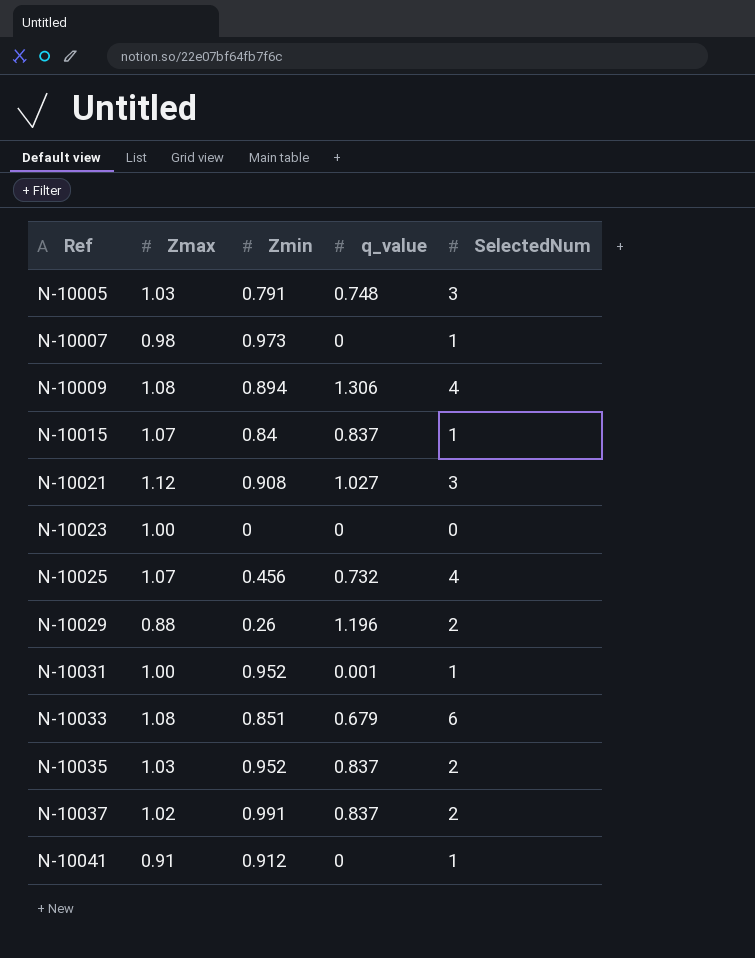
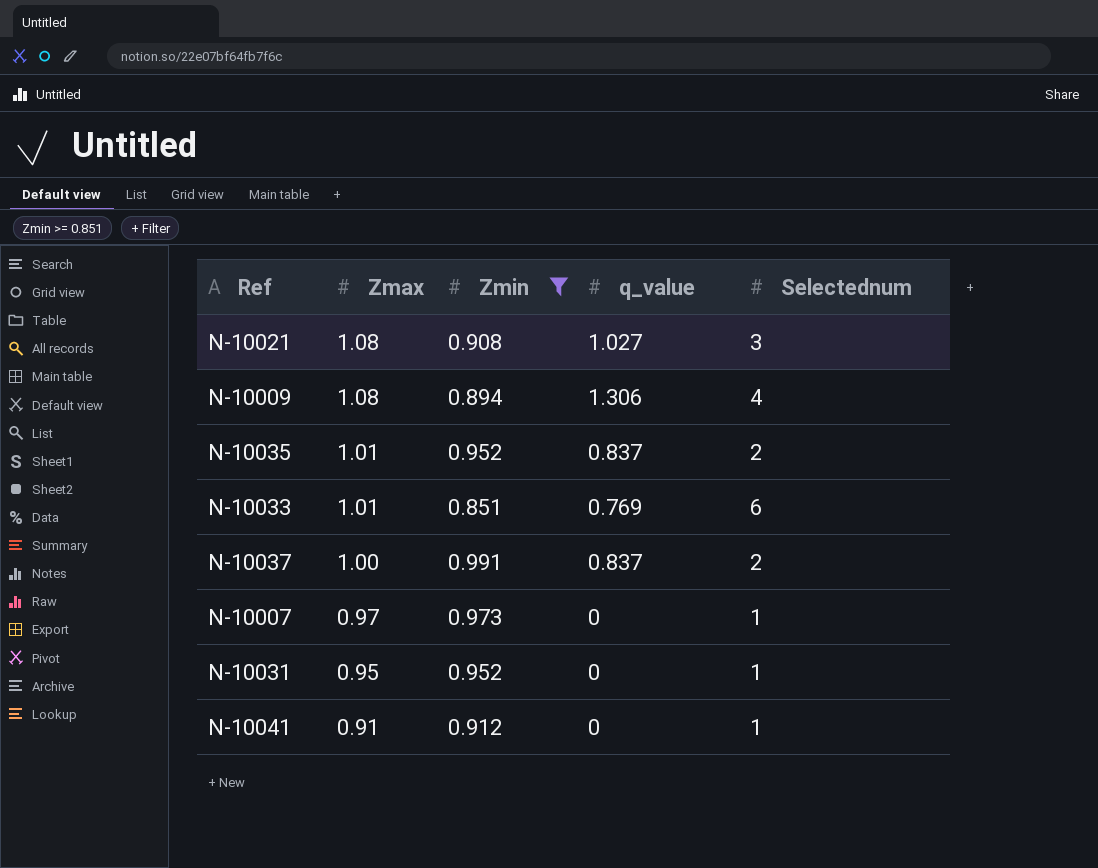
filter: none -> Zmin >= 0.851
row order: Ref ascending -> Zmax descending
column name: SelectedNum -> Selectednum
N-10021 | Zmax: 1.12 -> 1.08
N-10035 | Zmax: 1.03 -> 1.01
N-10033 | Zmax: 1.08 -> 1.01
N-10033 | q_value: 0.679 -> 0.769
N-10037 | Zmax: 1.02 -> 1.00
N-10007 | Zmax: 0.98 -> 0.97
N-10031 | Zmax: 1.00 -> 0.95
N-10031 | q_value: 0.001 -> 0

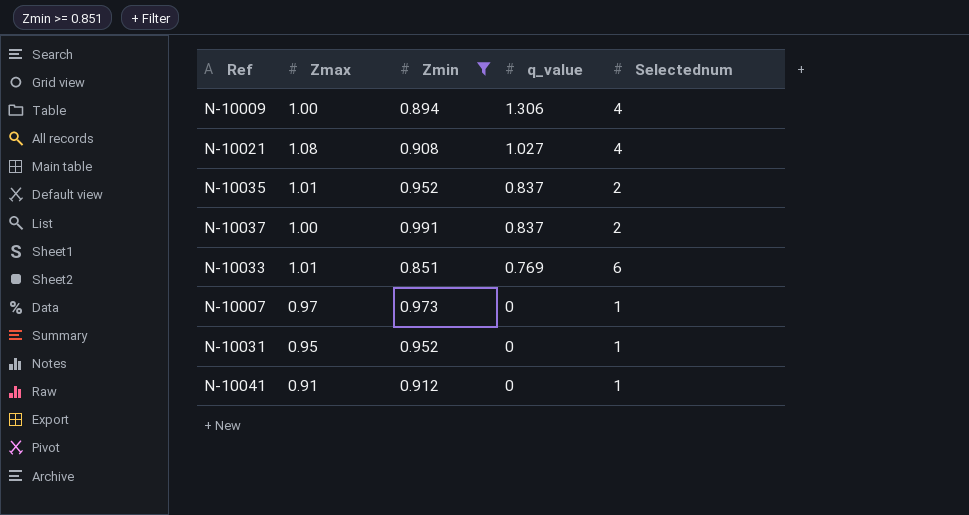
row order: Zmax descending -> q_value descending
N-10009 | Zmax: 1.08 -> 1.00
N-10021 | Selectednum: 3 -> 4

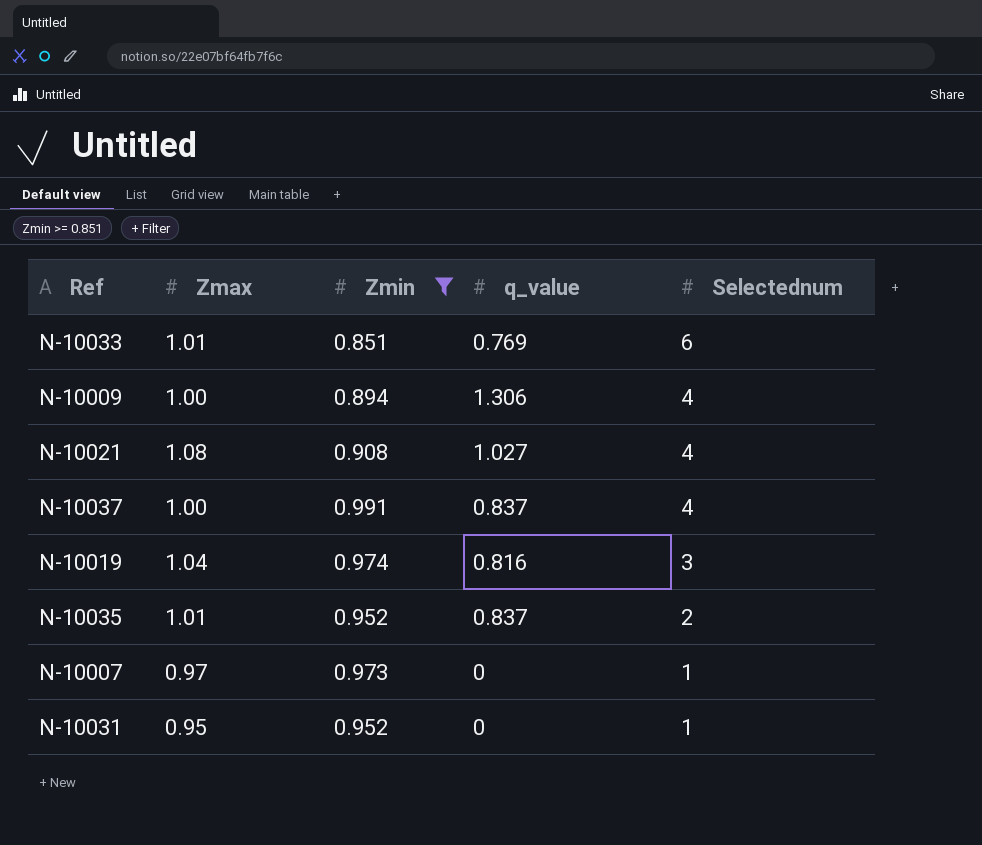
row order: q_value descending -> Selectednum descending
row N-10041: 0.91 | 0.912 | 0 | 1 -> none
N-10037 | Selectednum: 2 -> 4
row N-10019: none -> 1.04 | 0.974 | 0.816 | 3

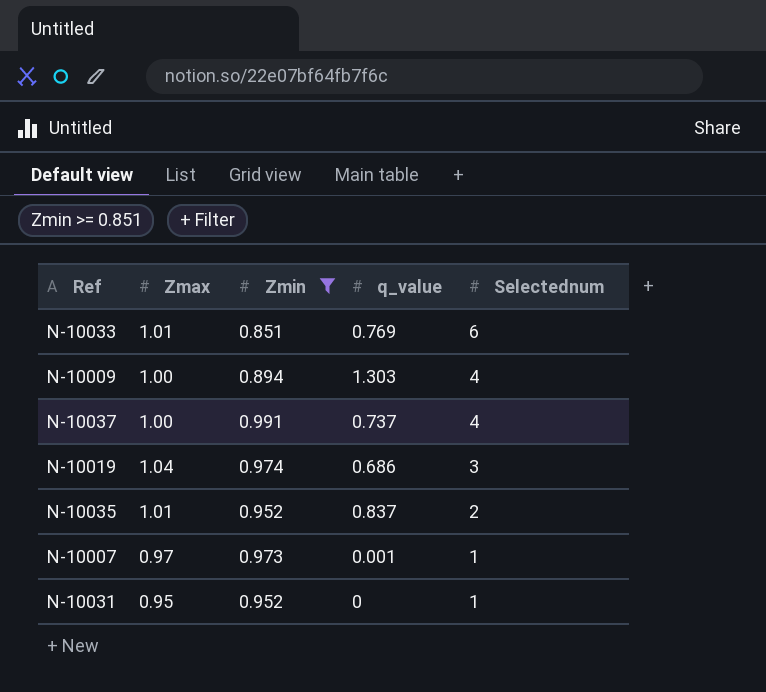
row N-10021: 1.08 | 0.908 | 1.027 | 4 -> none
N-10009 | q_value: 1.306 -> 1.303
N-10037 | q_value: 0.837 -> 0.737
N-10019 | q_value: 0.816 -> 0.686
N-10007 | q_value: 0 -> 0.001

